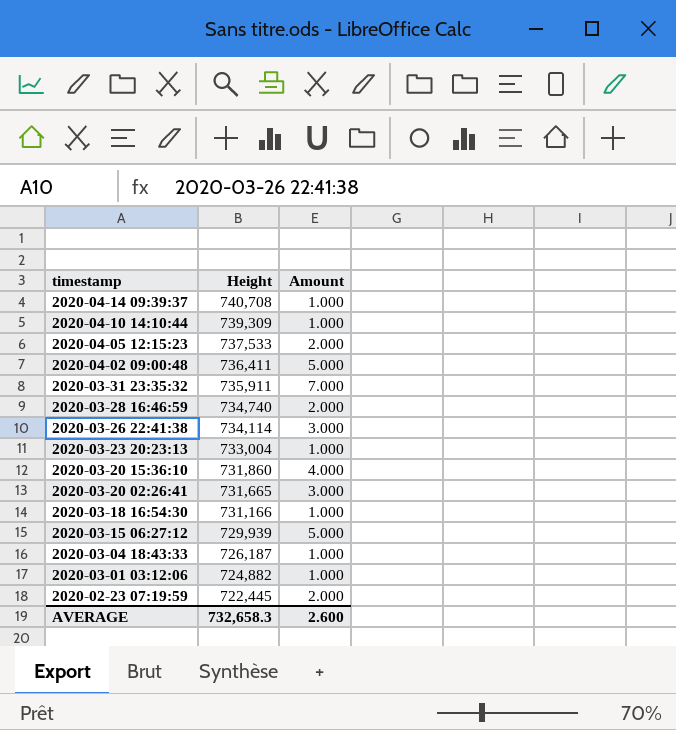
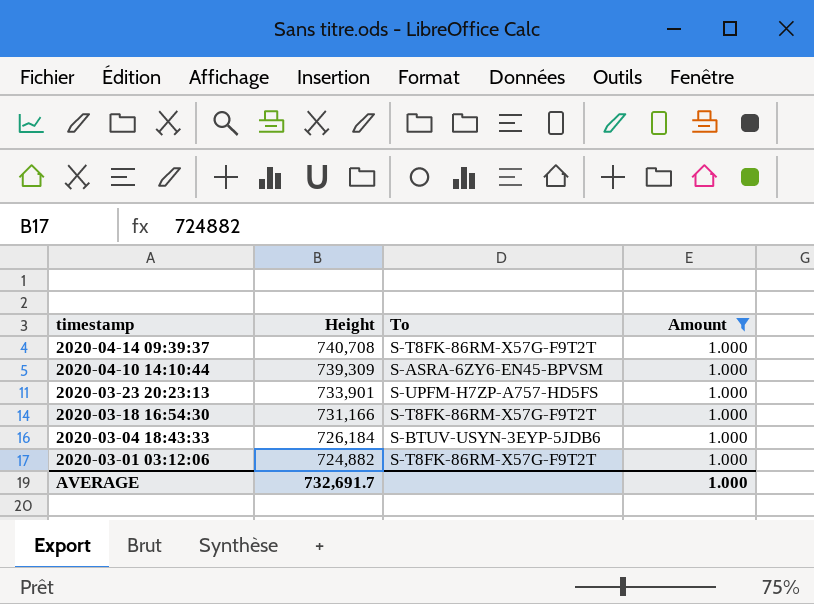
filter: none -> Amount = 1.000
column To | position: none -> 3
2020-03-23 20:23:13 | Height: 733,004 -> 733,901
2020-03-04 18:43:33 | Height: 726,187 -> 726,184
AVERAGE | Height: 732,658.3 -> 732,691.7
AVERAGE | Amount: 2.600 -> 1.000

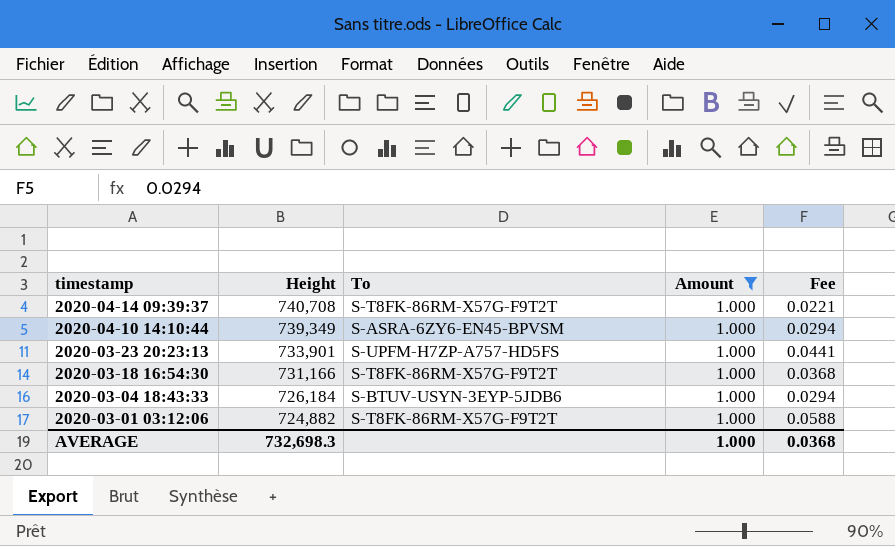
column Fee | position: none -> 5
2020-04-10 14:10:44 | Height: 739,309 -> 739,349
AVERAGE | Height: 732,691.7 -> 732,698.3

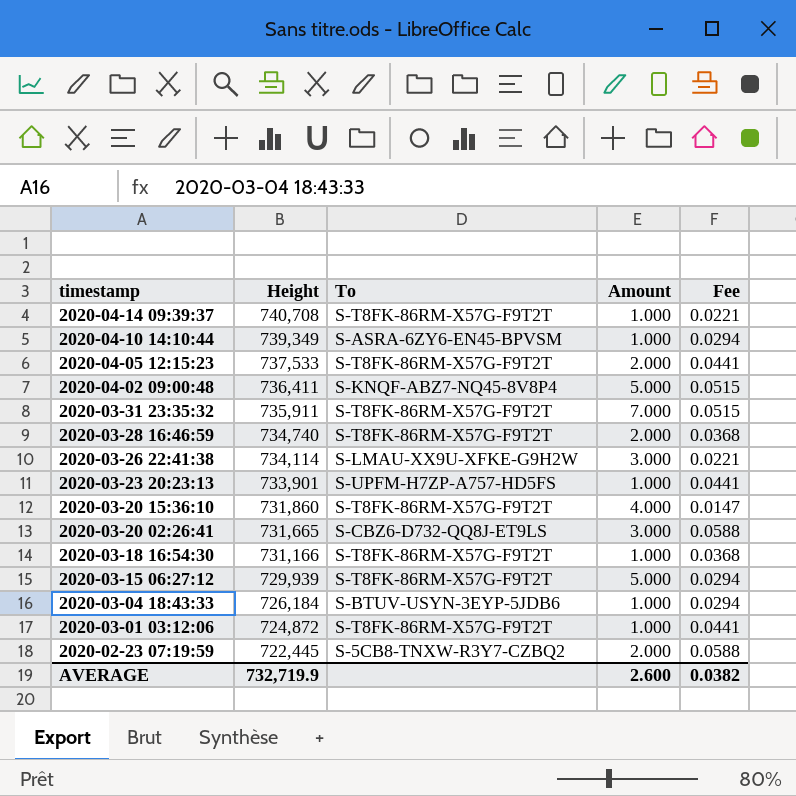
filter: Amount = 1.000 -> none
2020-03-01 03:12:06 | Height: 724,882 -> 724,872
2020-03-01 03:12:06 | Fee: 0.0588 -> 0.0441
AVERAGE | Height: 732,698.3 -> 732,719.9
AVERAGE | Amount: 1.000 -> 2.600
AVERAGE | Fee: 0.0368 -> 0.0382

